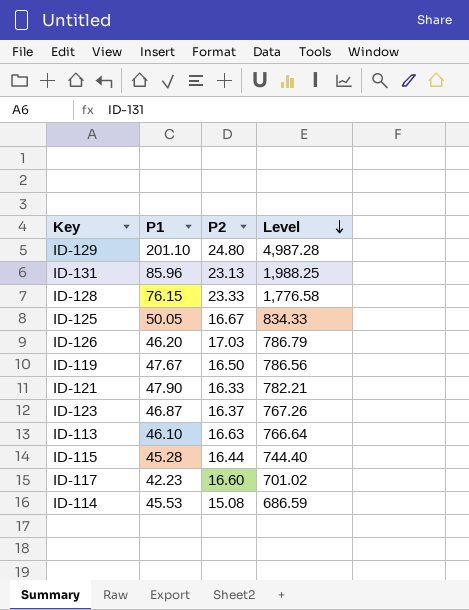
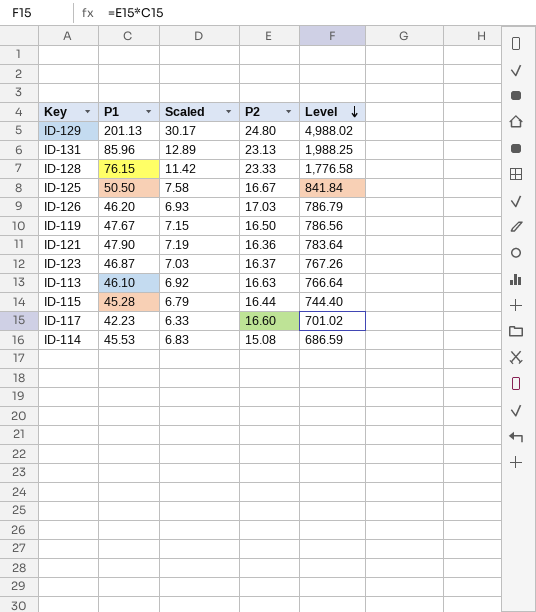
column Scaled | formula: none -> [P1] * 0.15
ID-129 | P1: 201.10 -> 201.13
ID-129 | Level: 4,987.28 -> 4,988.02
ID-125 | P1: 50.05 -> 50.50
ID-125 | Level: 834.33 -> 841.84
ID-121 | P2: 16.33 -> 16.36
ID-121 | Level: 782.21 -> 783.64

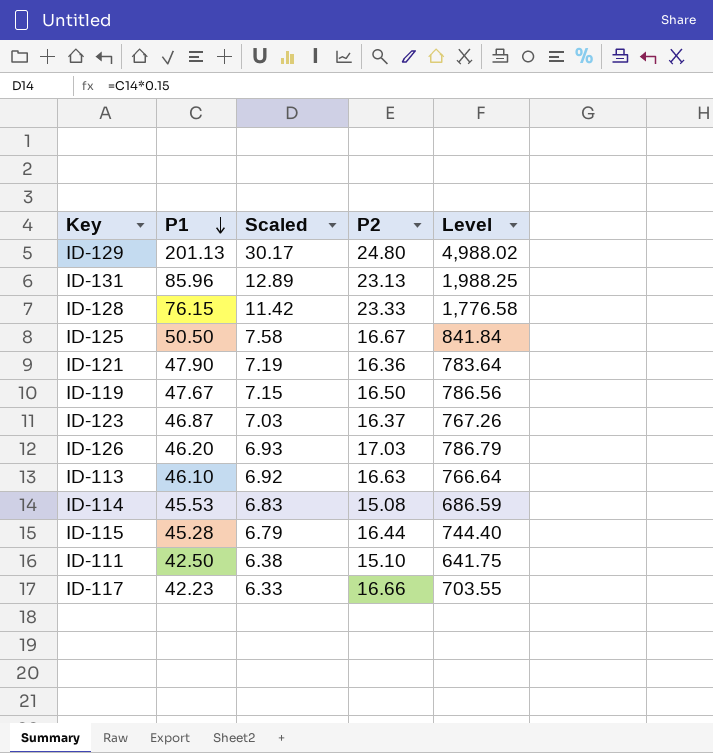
row order: Level descending -> P1 descending
row ID-111: none -> 42.50 | 6.38 | 15.10 | 641.75
ID-117 | P2: 16.60 -> 16.66
ID-117 | Level: 701.02 -> 703.55

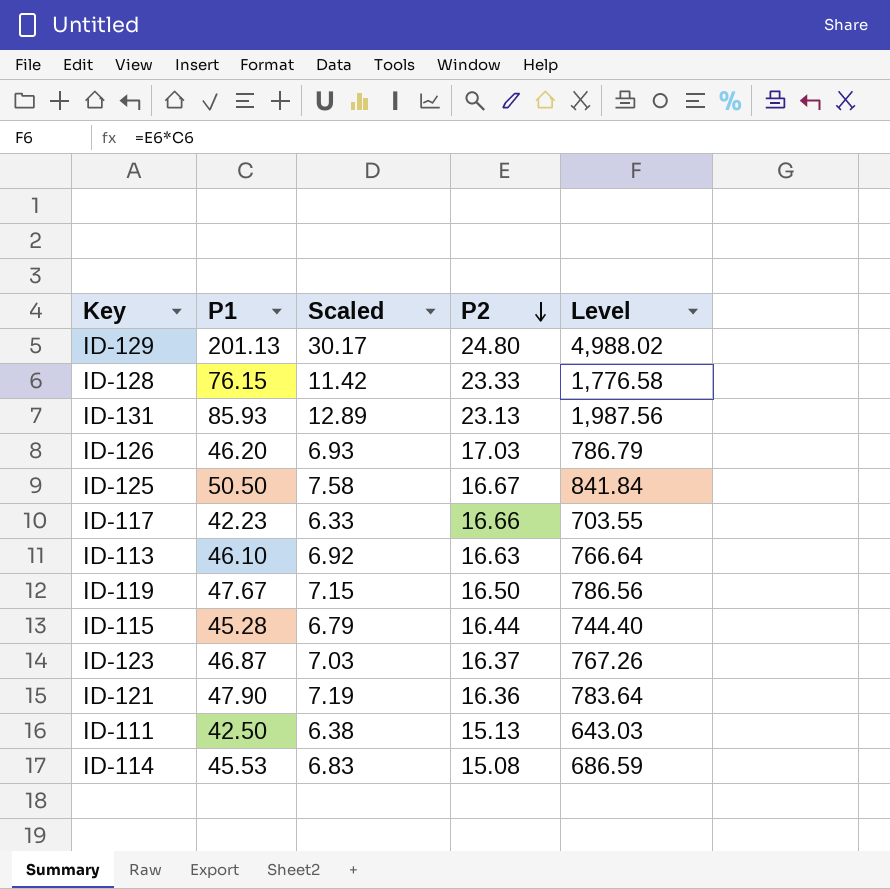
row order: P1 descending -> P2 descending
ID-131 | P1: 85.96 -> 85.93
ID-131 | Level: 1,988.25 -> 1,987.56
ID-111 | P2: 15.10 -> 15.13
ID-111 | Level: 641.75 -> 643.03

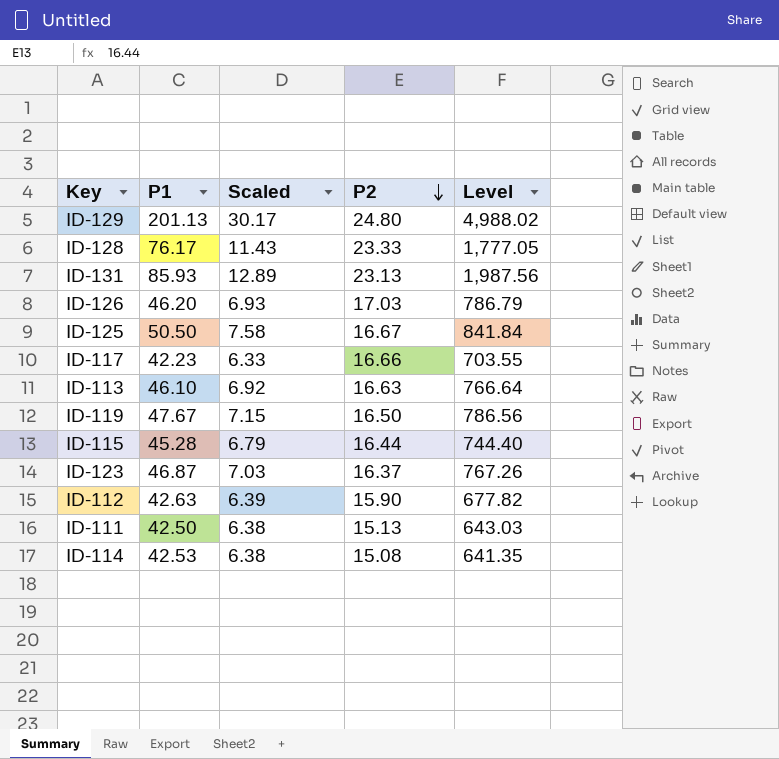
row ID-121: 47.90 | 7.19 | 16.36 | 783.64 -> none
ID-128 | P1: 76.15 -> 76.17
ID-128 | Scaled: 11.42 -> 11.43
ID-128 | Level: 1,776.58 -> 1,777.05
row ID-112: none -> 42.63 | 6.39 | 15.90 | 677.82
ID-114 | P1: 45.53 -> 42.53
ID-114 | Scaled: 6.83 -> 6.38
ID-114 | Level: 686.59 -> 641.35

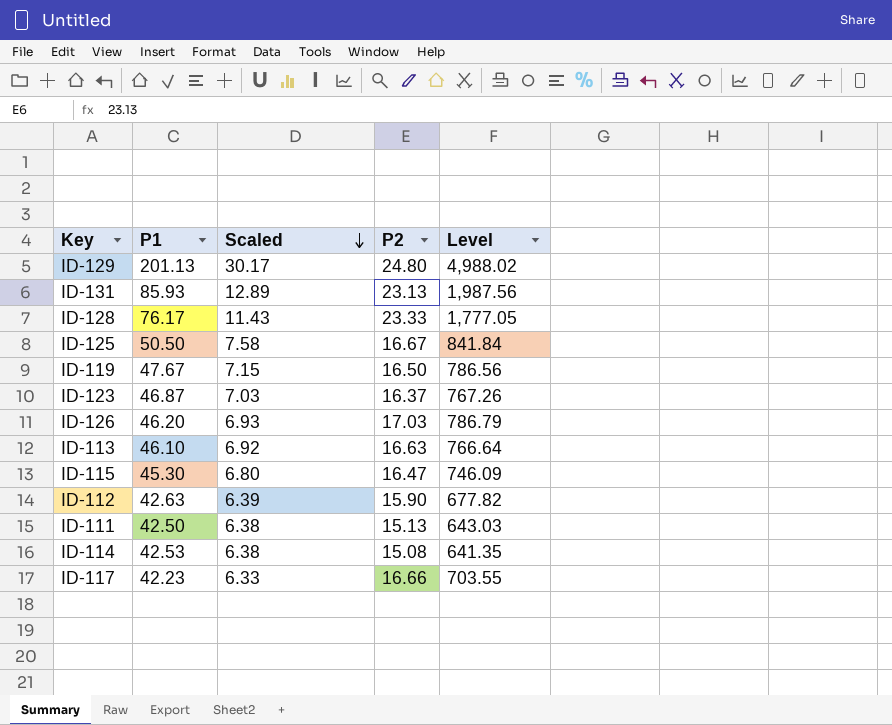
row order: P2 descending -> Scaled descending
ID-115 | P1: 45.28 -> 45.30
ID-115 | Scaled: 6.79 -> 6.80
ID-115 | P2: 16.44 -> 16.47
ID-115 | Level: 744.40 -> 746.09

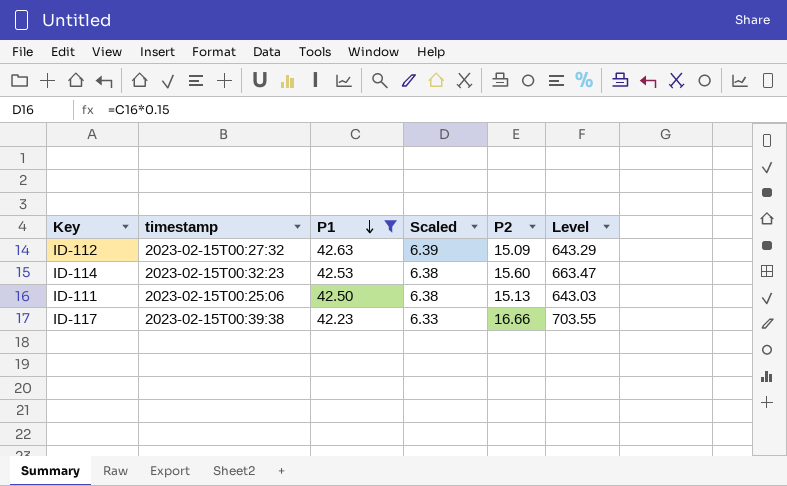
filter: none -> P1 <= 42.63
row order: Scaled descending -> P1 descending
column timestamp | position: none -> 2
ID-112 | P2: 15.90 -> 15.09
ID-112 | Level: 677.82 -> 643.29
ID-114 | P2: 15.08 -> 15.60
ID-114 | Level: 641.35 -> 663.47

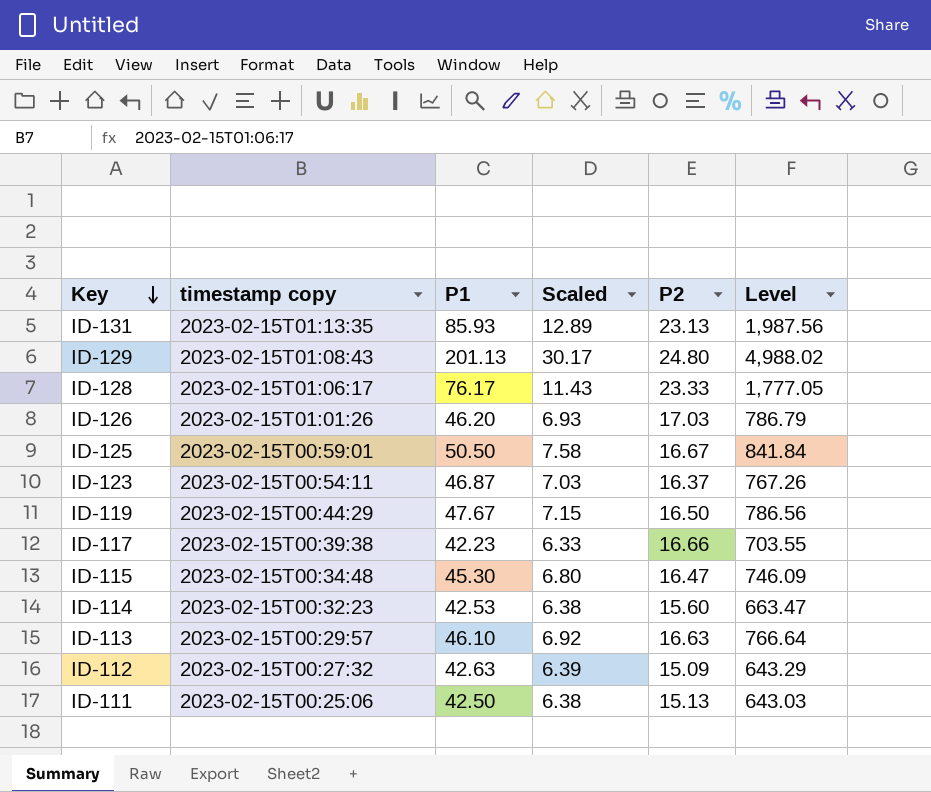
filter: P1 <= 42.63 -> none
row order: P1 descending -> Key descending
column name: timestamp -> timestamp copy

